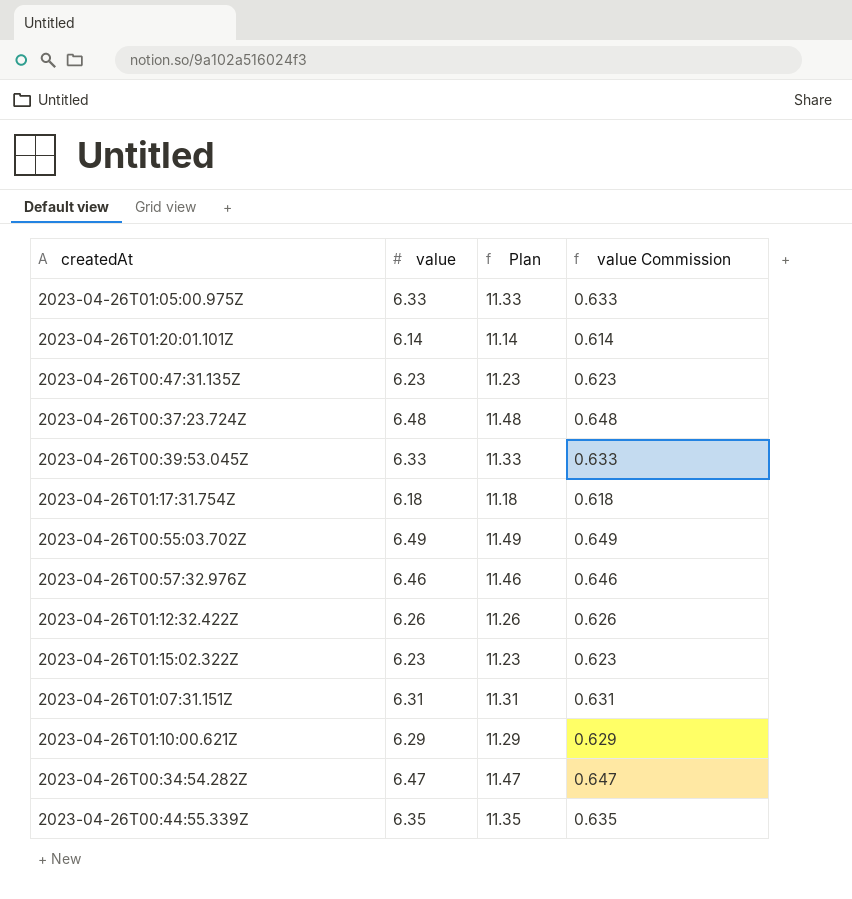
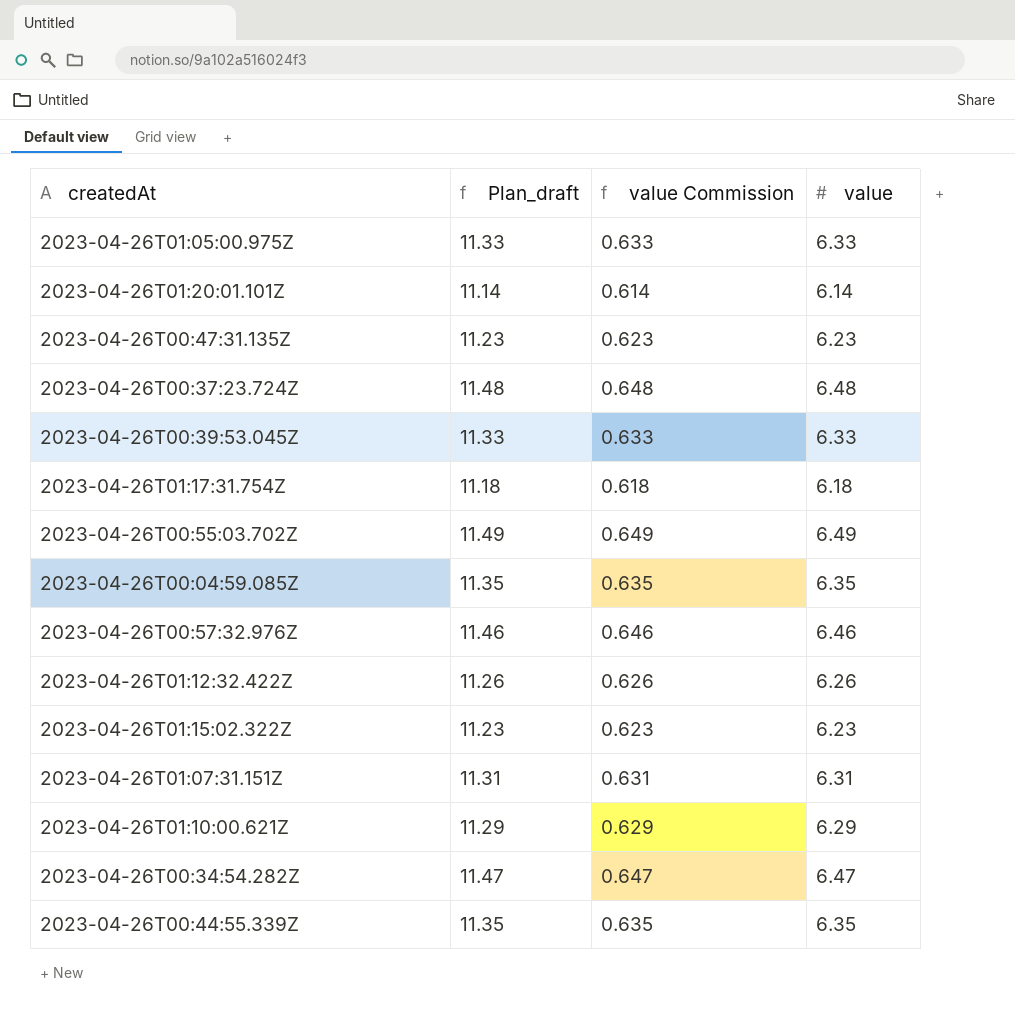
column name: Plan -> Plan_draft
column value | position: 2 -> 4
row 2023-04-26T00:04:59.085Z: none -> 11.35 | 0.635 | 6.35

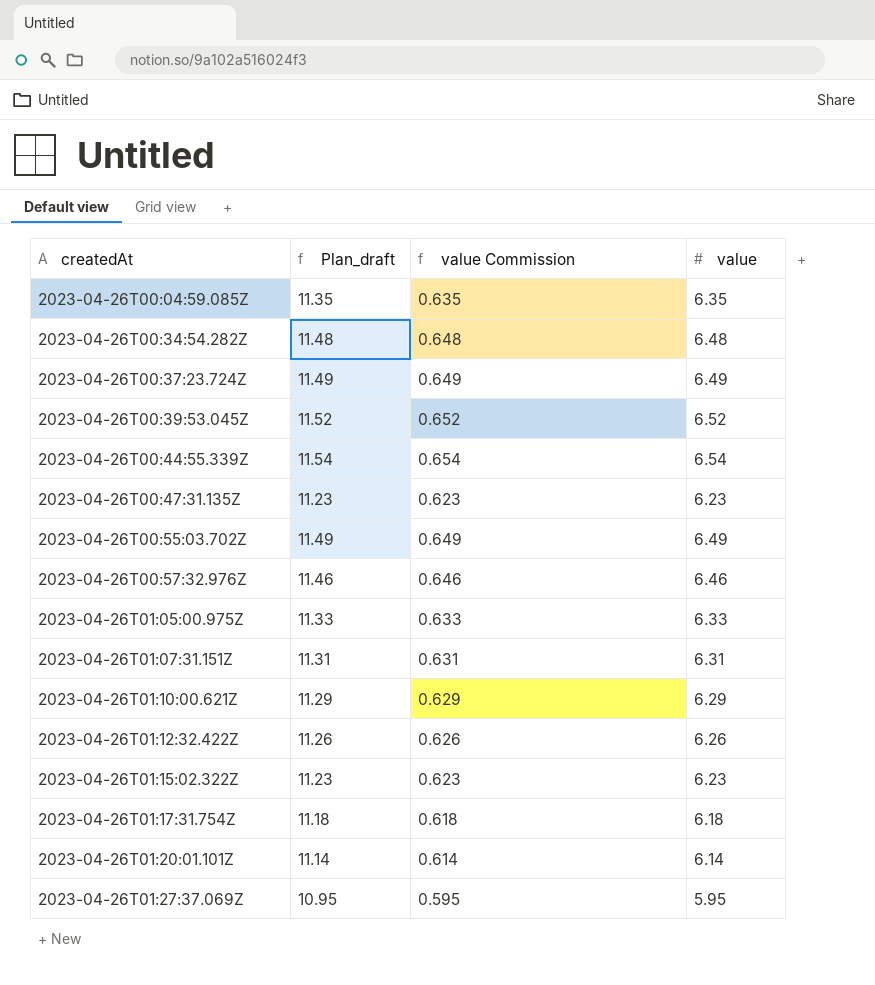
row order: none -> createdAt ascending
2023-04-26T00:34:54.282Z | Plan_draft: 11.47 -> 11.48
2023-04-26T00:34:54.282Z | value Commission: 0.647 -> 0.648
2023-04-26T00:34:54.282Z | value: 6.47 -> 6.48
2023-04-26T00:37:23.724Z | Plan_draft: 11.48 -> 11.49
2023-04-26T00:37:23.724Z | value Commission: 0.648 -> 0.649
2023-04-26T00:37:23.724Z | value: 6.48 -> 6.49
2023-04-26T00:39:53.045Z | Plan_draft: 11.33 -> 11.52
2023-04-26T00:39:53.045Z | value Commission: 0.633 -> 0.652
2023-04-26T00:39:53.045Z | value: 6.33 -> 6.52
2023-04-26T00:44:55.339Z | Plan_draft: 11.35 -> 11.54
2023-04-26T00:44:55.339Z | value Commission: 0.635 -> 0.654
2023-04-26T00:44:55.339Z | value: 6.35 -> 6.54
row 2023-04-26T01:27:37.069Z: none -> 10.95 | 0.595 | 5.95

